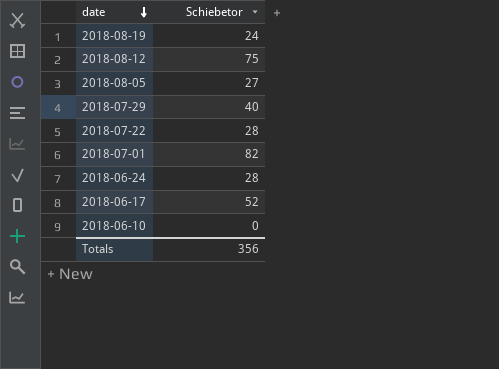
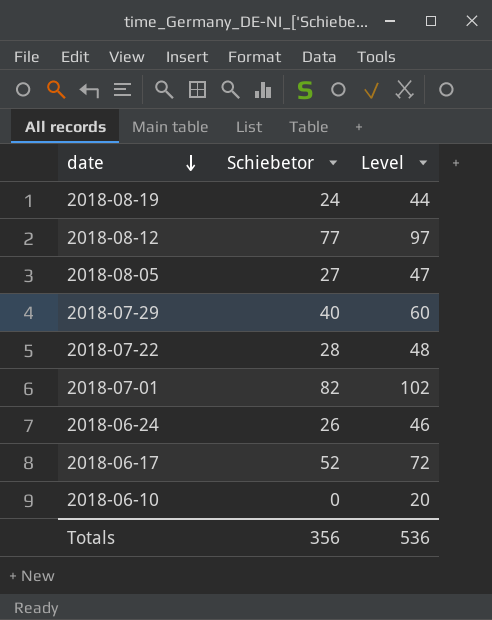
column Level | formula: none -> [Schiebetor] + 20
2018-08-12 | Schiebetor: 75 -> 77
2018-06-24 | Schiebetor: 28 -> 26

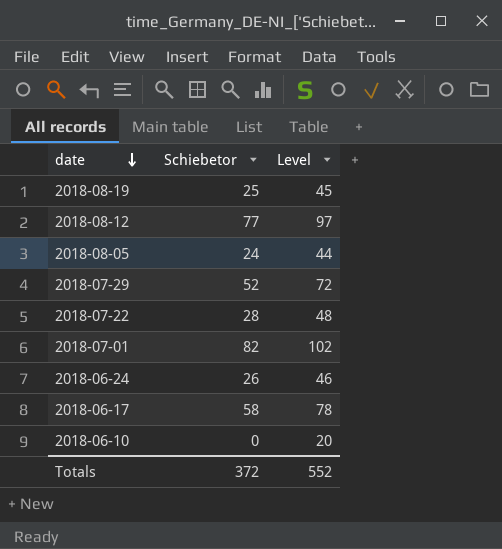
2018-08-19 | Schiebetor: 24 -> 25
2018-08-19 | Level: 44 -> 45
2018-08-05 | Schiebetor: 27 -> 24
2018-08-05 | Level: 47 -> 44
2018-07-29 | Schiebetor: 40 -> 52
2018-07-29 | Level: 60 -> 72
2018-06-17 | Schiebetor: 52 -> 58
2018-06-17 | Level: 72 -> 78
Totals | Schiebetor: 356 -> 372
Totals | Level: 536 -> 552

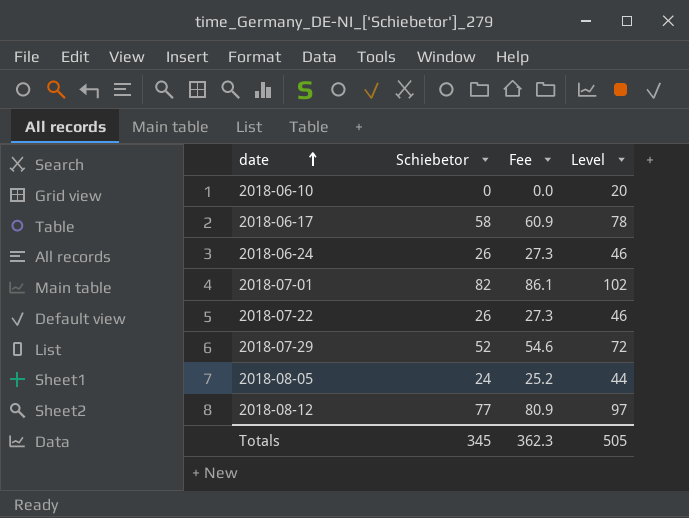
row order: date descending -> date ascending
column Fee | formula: none -> [Schiebetor] * 1.05
row 2018-08-19: 25 | 45 -> none
2018-07-22 | Schiebetor: 28 -> 26
2018-07-22 | Level: 48 -> 46
Totals | Schiebetor: 372 -> 345
Totals | Level: 552 -> 505

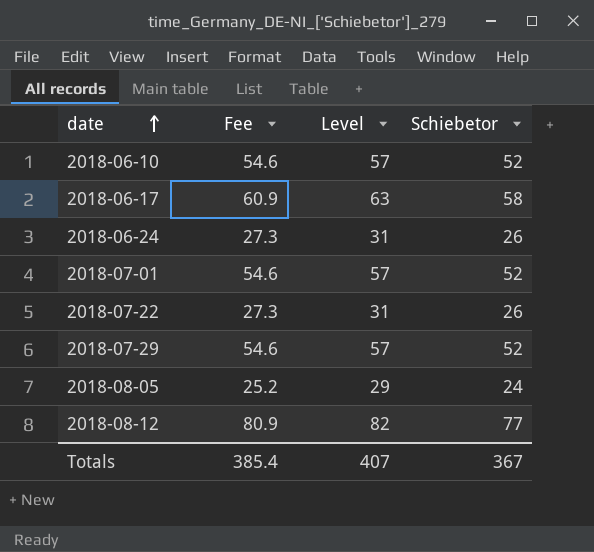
column Level | formula: [Schiebetor] + 20 -> [Schiebetor] + 5
column Schiebetor | position: 2 -> 4
2018-06-10 | Fee: 0.0 -> 54.6
2018-06-10 | Schiebetor: 0 -> 52
2018-07-01 | Fee: 86.1 -> 54.6
2018-07-01 | Schiebetor: 82 -> 52
Totals | Fee: 362.3 -> 385.4
Totals | Level: 505 -> 407
Totals | Schiebetor: 345 -> 367

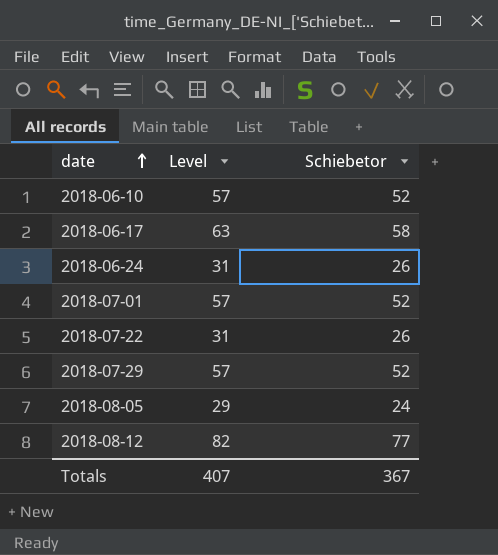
column Fee | formula: [Schiebetor] * 1.05 -> none

